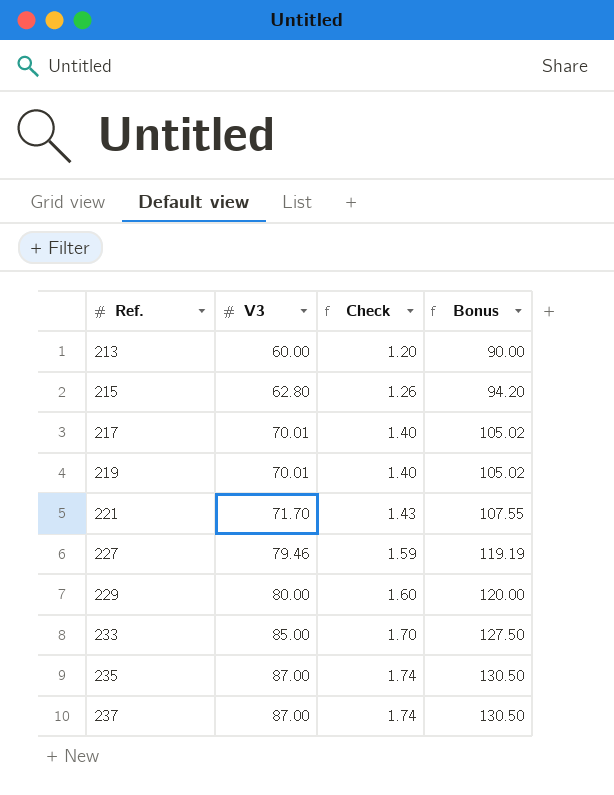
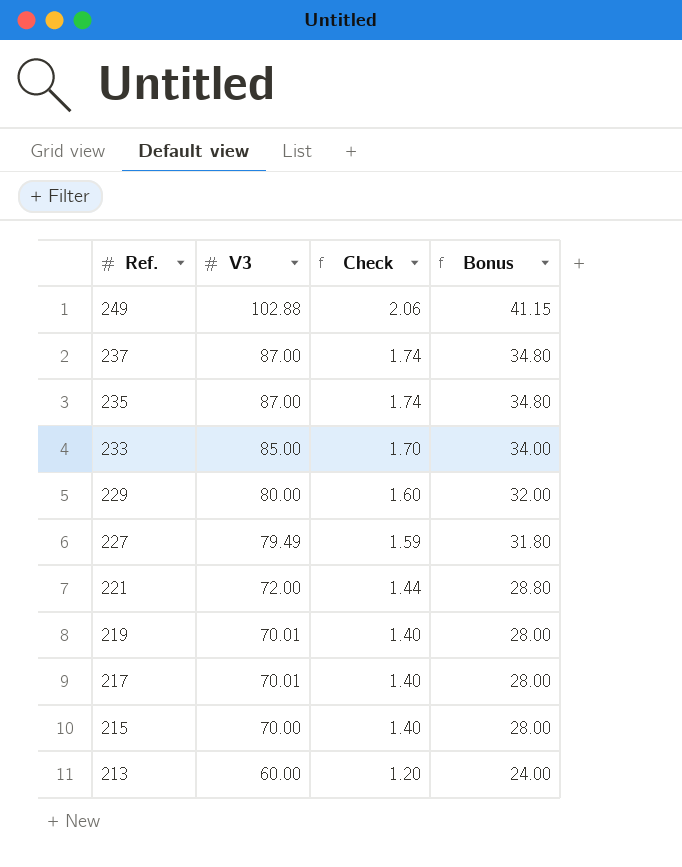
row order: Ref. ascending -> Ref. descending
column Bonus | formula: [V3] * 1.5 -> [V3] * 0.4
row 249: none -> 102.88 | 2.06 | 41.15
227 | V3: 79.46 -> 79.49
221 | V3: 71.70 -> 72.00
221 | Check: 1.43 -> 1.44
215 | V3: 62.80 -> 70.00
215 | Check: 1.26 -> 1.40

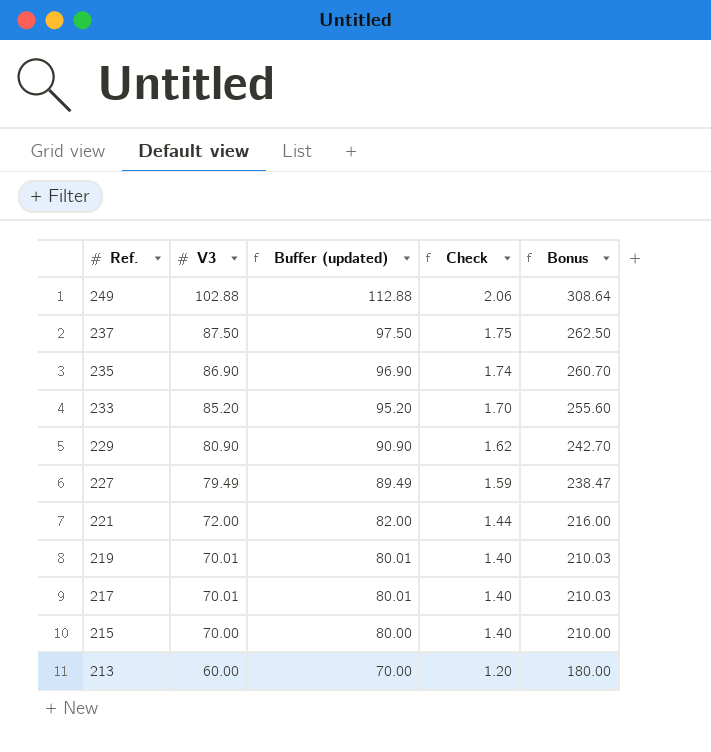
column Buffer (updated) | formula: none -> [V3] + 10
column Bonus | formula: [V3] * 0.4 -> [V3] * 3
237 | V3: 87.00 -> 87.50
237 | Check: 1.74 -> 1.75
235 | V3: 87.00 -> 86.90
233 | V3: 85.00 -> 85.20
229 | V3: 80.00 -> 80.90
229 | Check: 1.60 -> 1.62

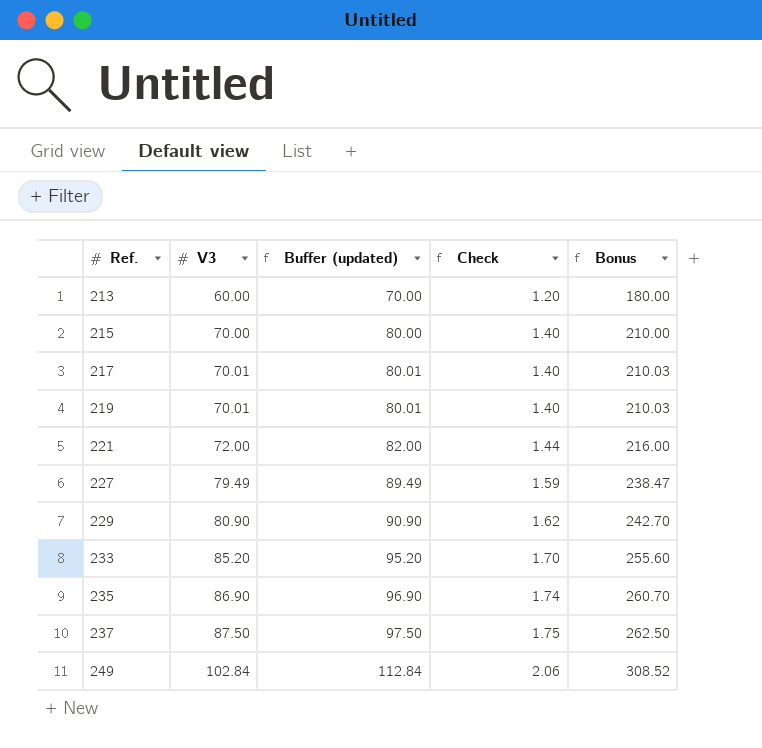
row order: Ref. descending -> Ref. ascending
249 | V3: 102.88 -> 102.84
249 | Buffer (updated): 112.88 -> 112.84
249 | Bonus: 308.64 -> 308.52

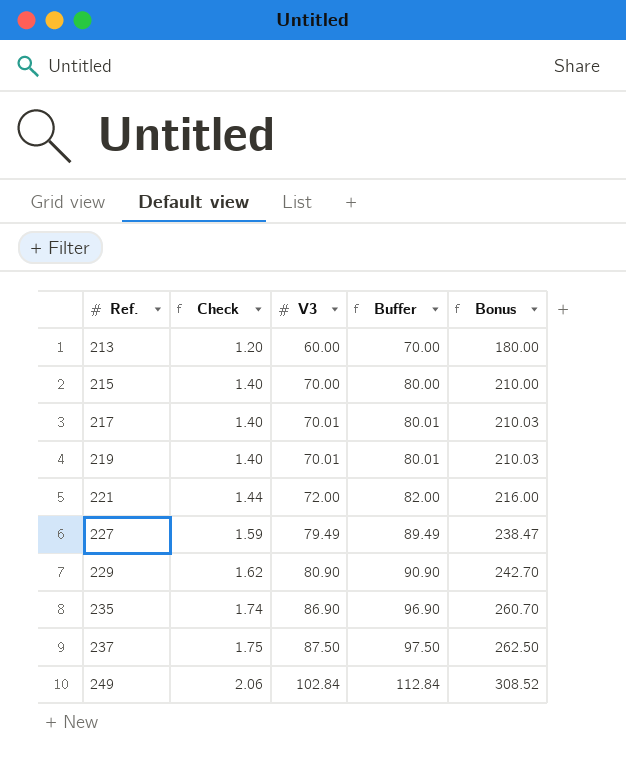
column Check | position: 4 -> 2
column name: Buffer (updated) -> Buffer
row 233: 85.20 | 95.20 | 1.70 | 255.60 -> none

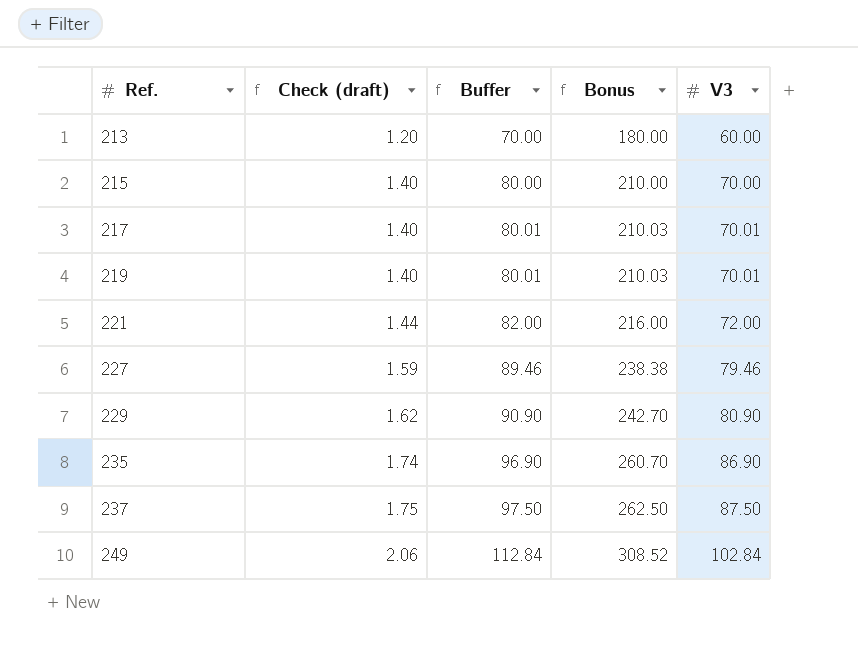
column name: Check -> Check (draft)
column V3 | position: 3 -> 5
227 | Buffer: 89.49 -> 89.46
227 | Bonus: 238.47 -> 238.38
227 | V3: 79.49 -> 79.46

